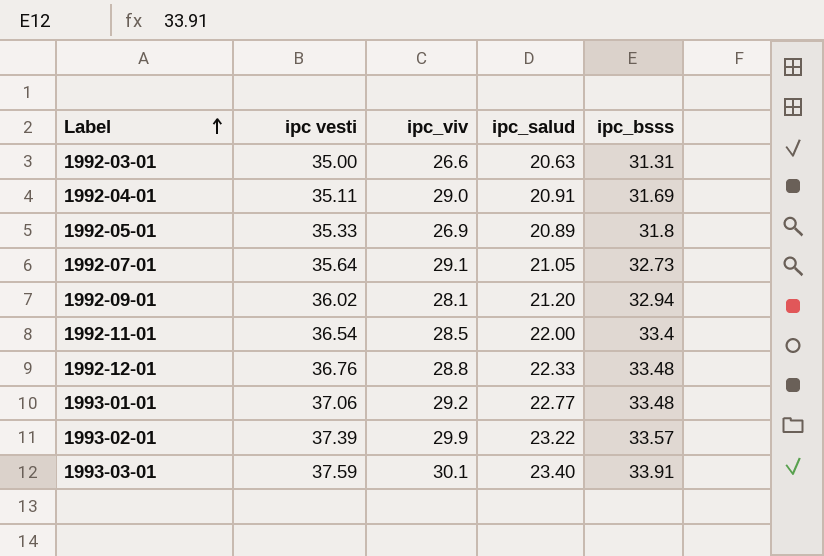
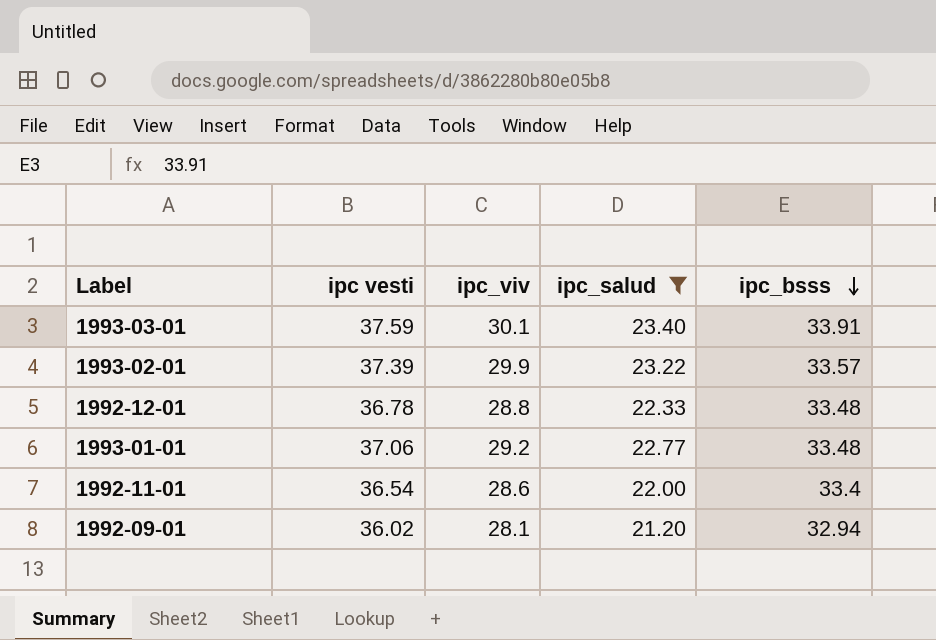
filter: none -> ipc_salud >= 21.20
row order: Label ascending -> ipc_bsss descending
1992-12-01 | ipc vesti: 36.76 -> 36.78
1992-11-01 | ipc_viv: 28.5 -> 28.6

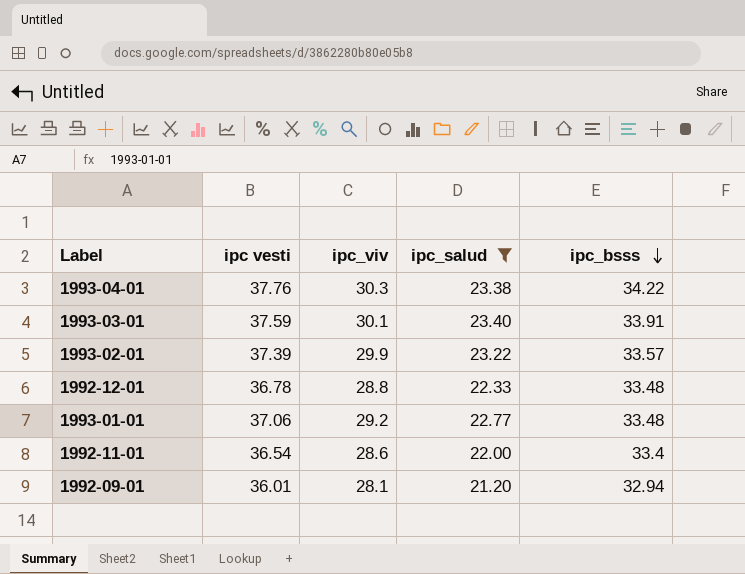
row 1993-04-01: none -> 37.76 | 30.3 | 23.38 | 34.22
1992-09-01 | ipc vesti: 36.02 -> 36.01

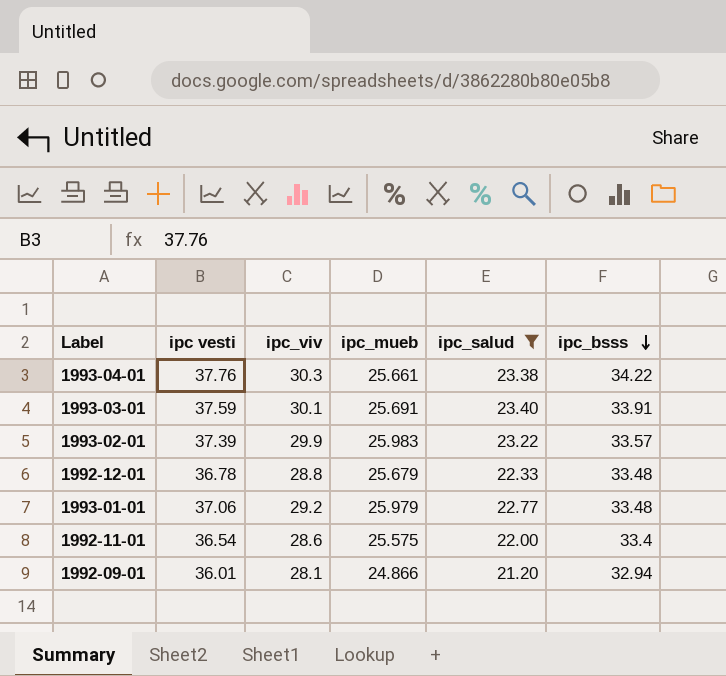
column ipc_mueb | position: none -> 4

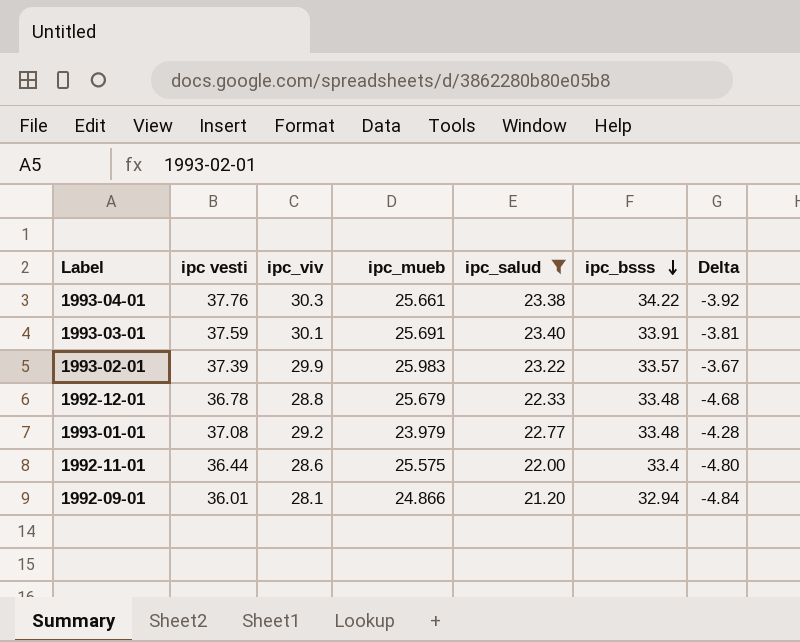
column Delta | formula: none -> [ipc_viv] - [ipc_bsss]
1993-01-01 | ipc vesti: 37.06 -> 37.08
1993-01-01 | ipc_mueb: 25.979 -> 23.979
1992-11-01 | ipc vesti: 36.54 -> 36.44

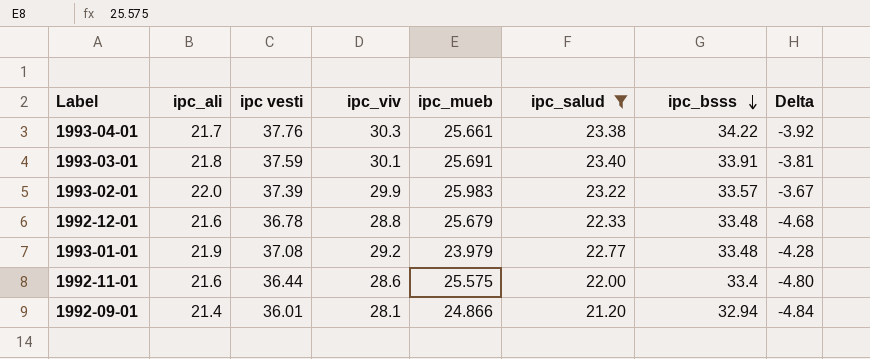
column ipc_ali | position: none -> 2

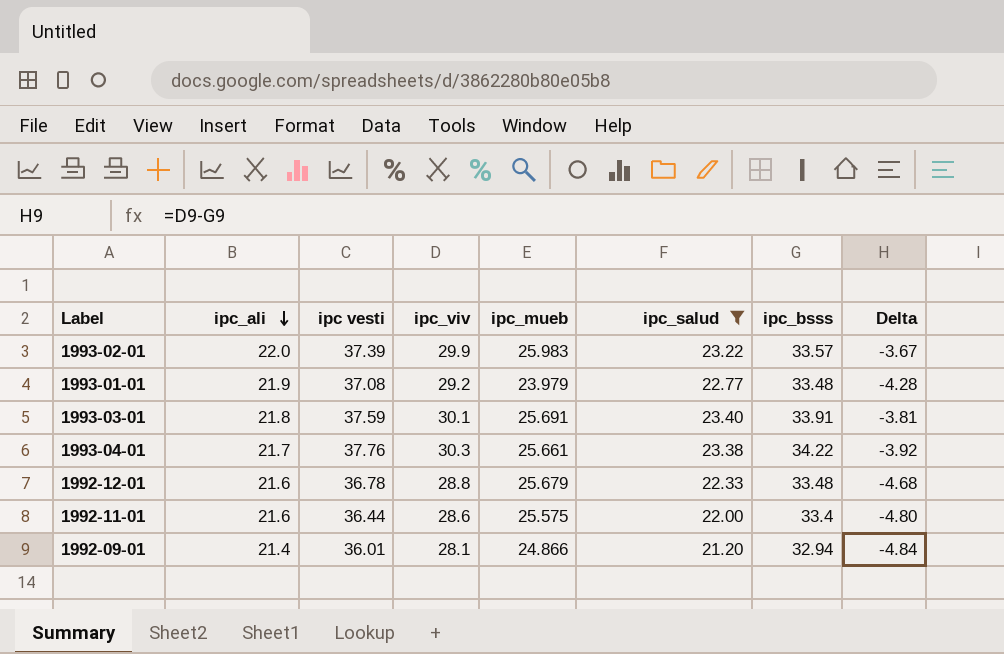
row order: ipc_bsss descending -> ipc_ali descending

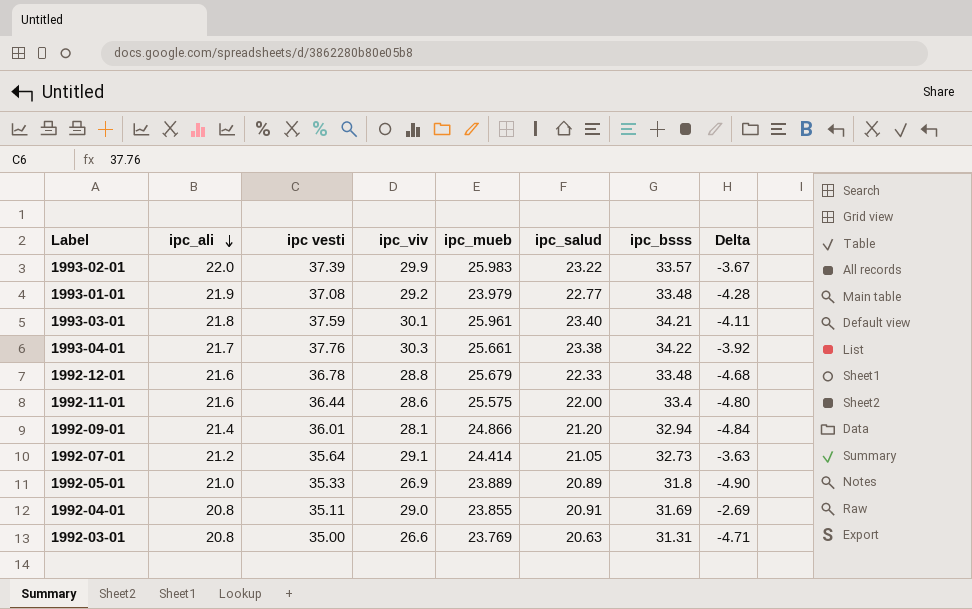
filter: ipc_salud >= 21.20 -> none
1993-03-01 | ipc_mueb: 25.691 -> 25.961
1993-03-01 | ipc_bsss: 33.91 -> 34.21
1993-03-01 | Delta: -3.81 -> -4.11

